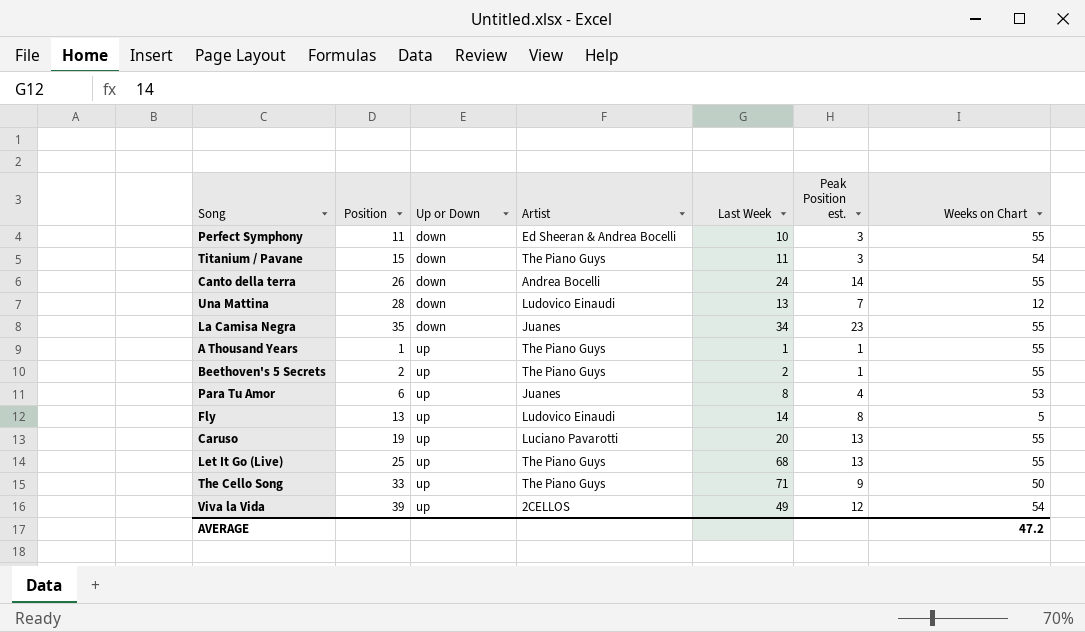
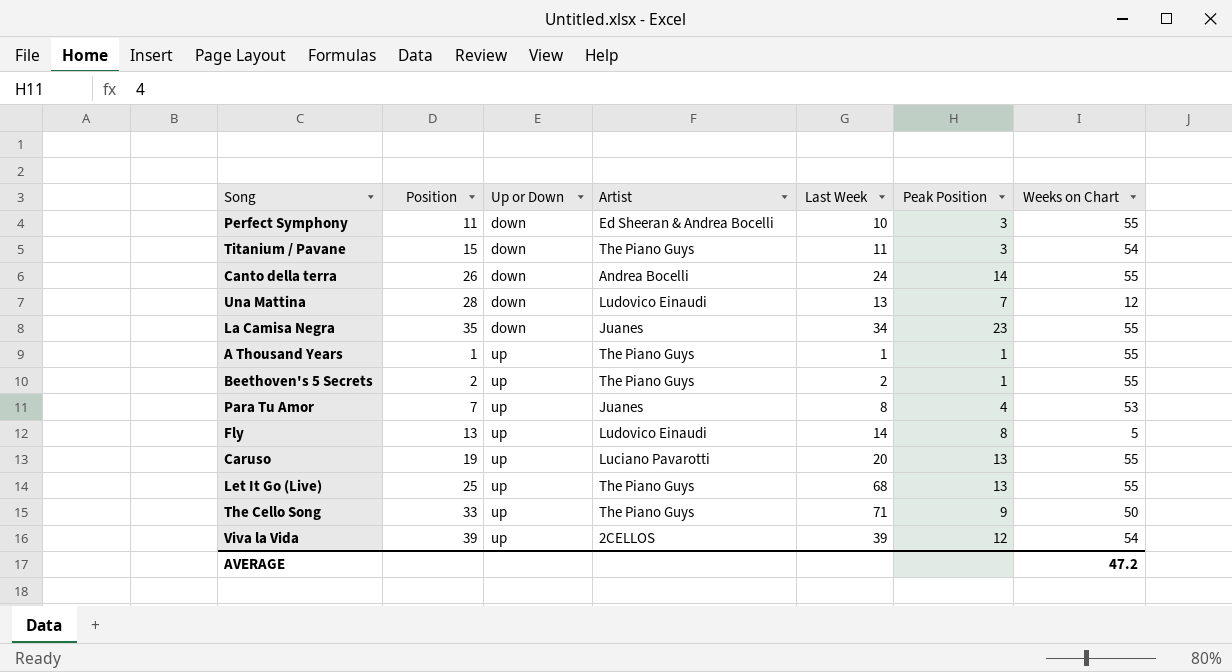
column name: Peak Position est. -> Peak Position
Para Tu Amor | Position: 6 -> 7
Viva la Vida | Last Week: 49 -> 39

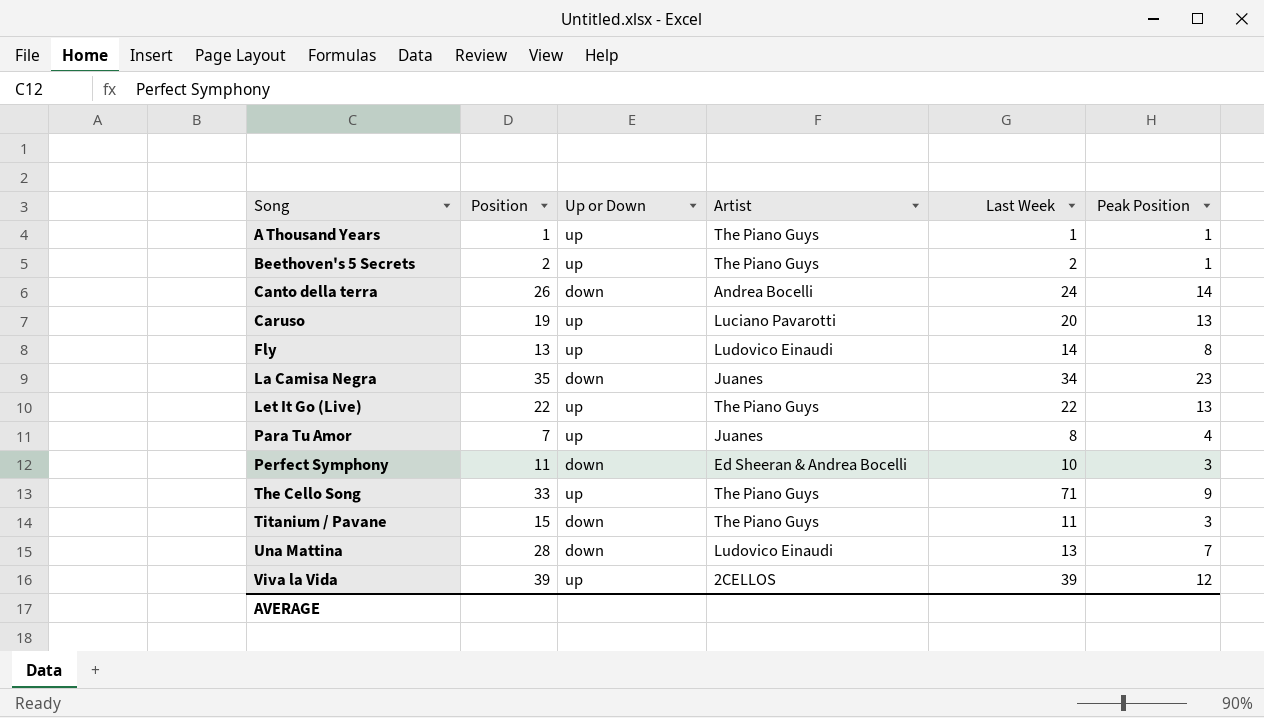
row order: Up or Down ascending -> Song ascending
column Weeks on Chart | position: 7 -> none
Let It Go (Live) | Position: 25 -> 22
Let It Go (Live) | Last Week: 68 -> 22

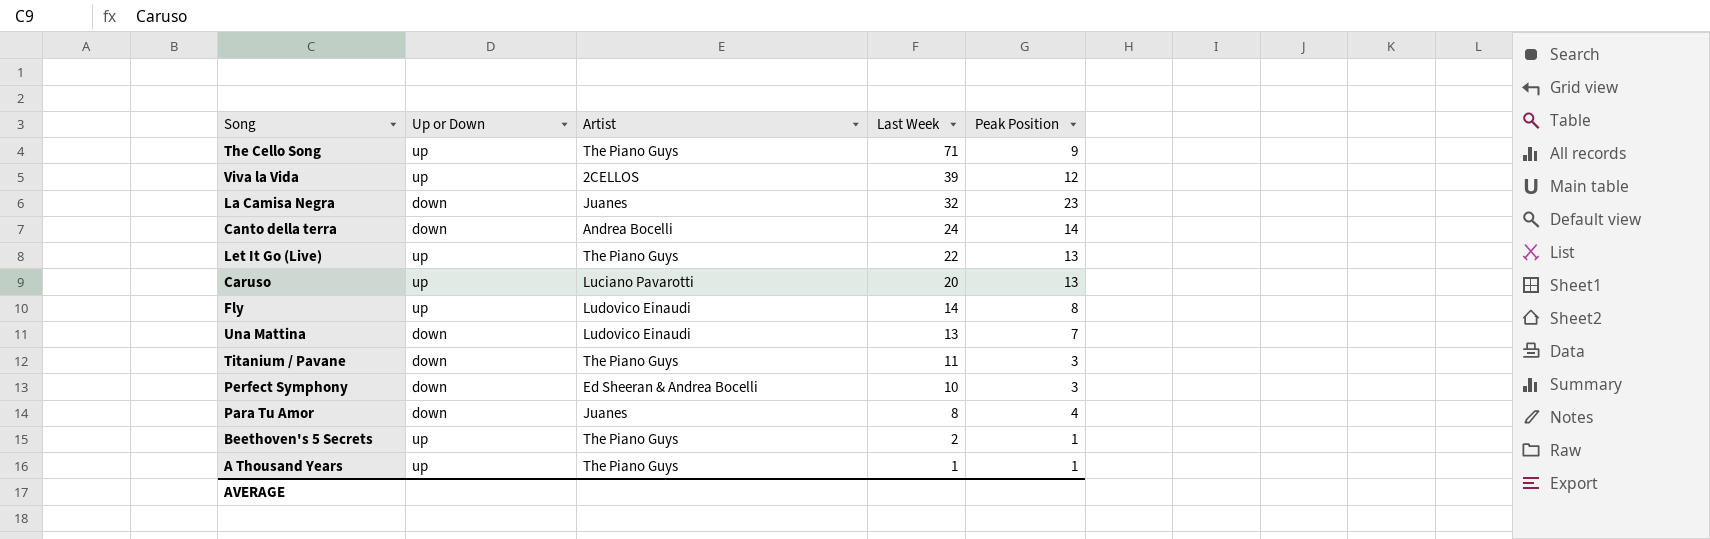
row order: Song ascending -> Last Week descending
column Position | position: 2 -> none
La Camisa Negra | Last Week: 34 -> 32
Para Tu Amor | Up or Down: up -> down

